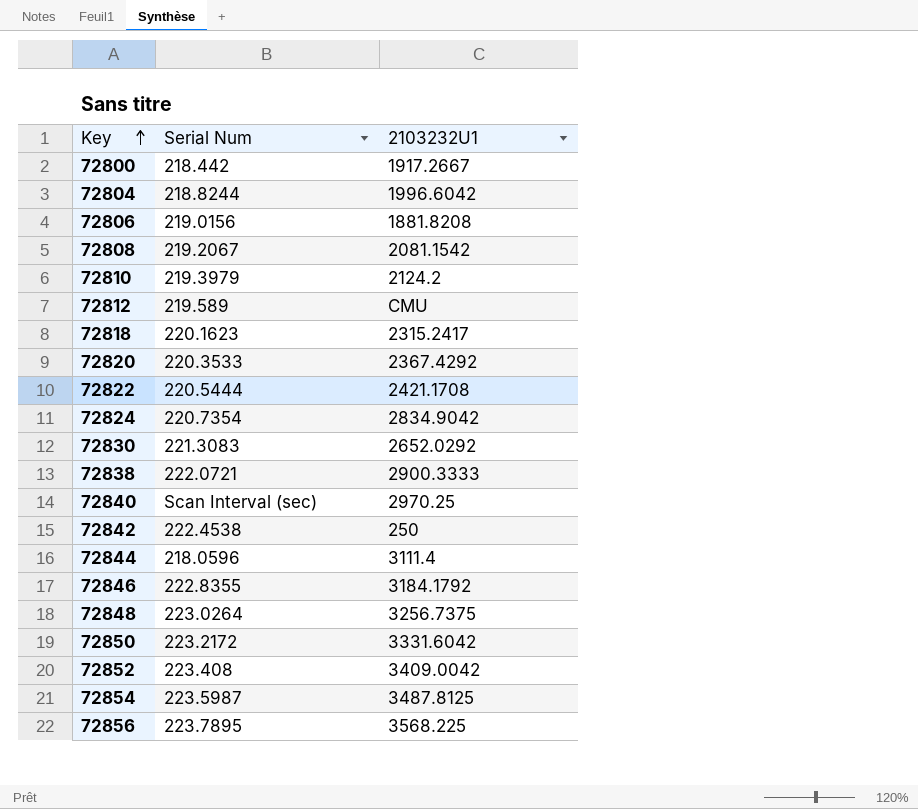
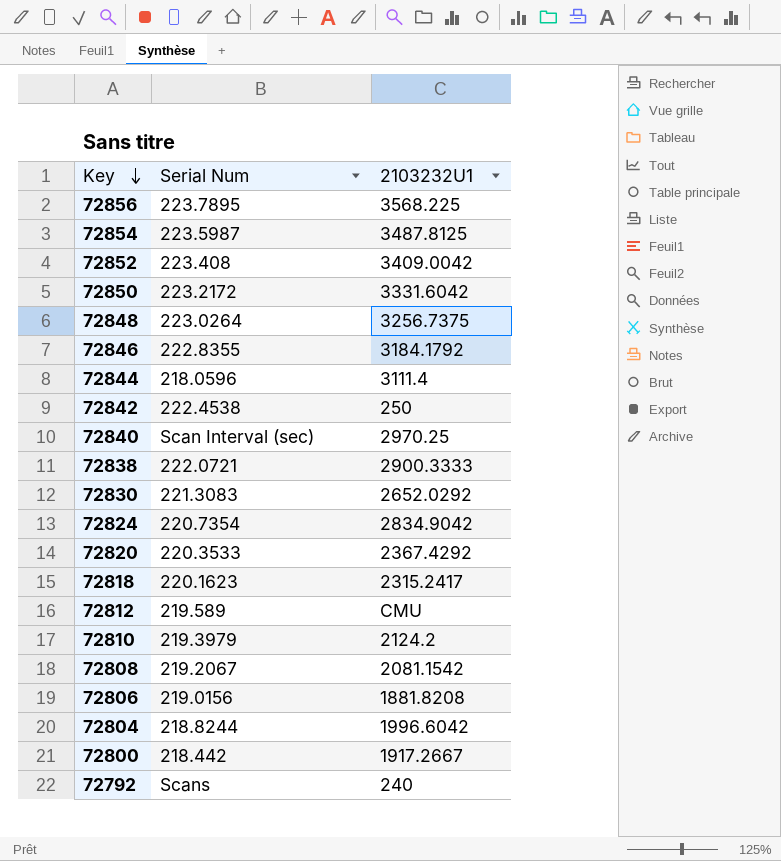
row order: Key ascending -> Key descending
row 72822: 220.5444 | 2421.1708 -> none
row 72792: none -> Scans | 240

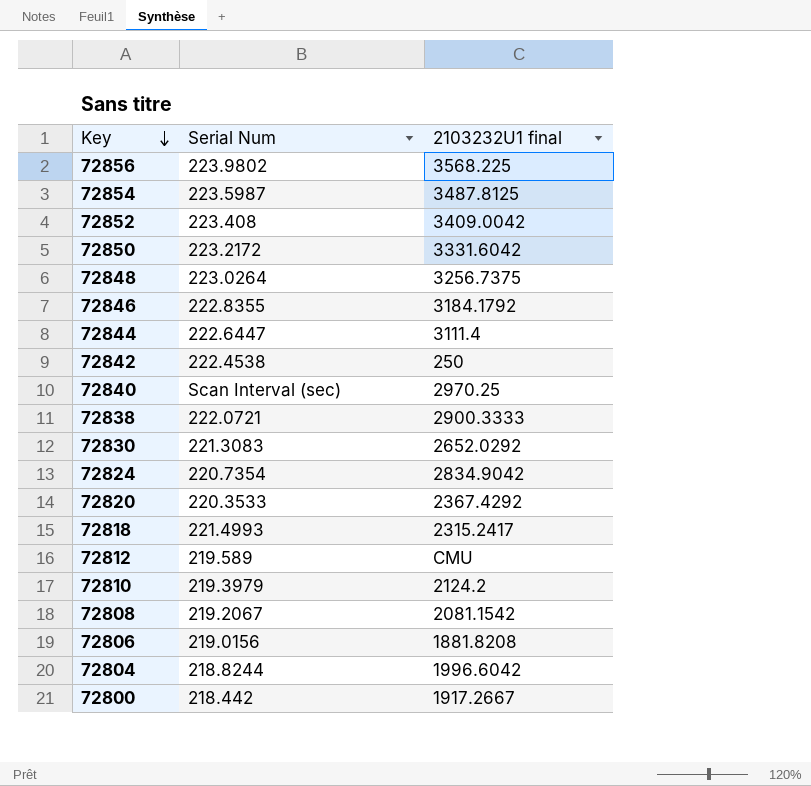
column name: 2103232U1 -> 2103232U1 final
row 72792: Scans | 240 -> none
72856 | Serial Num: 223.7895 -> 223.9802
72844 | Serial Num: 218.0596 -> 222.6447
72818 | Serial Num: 220.1623 -> 221.4993

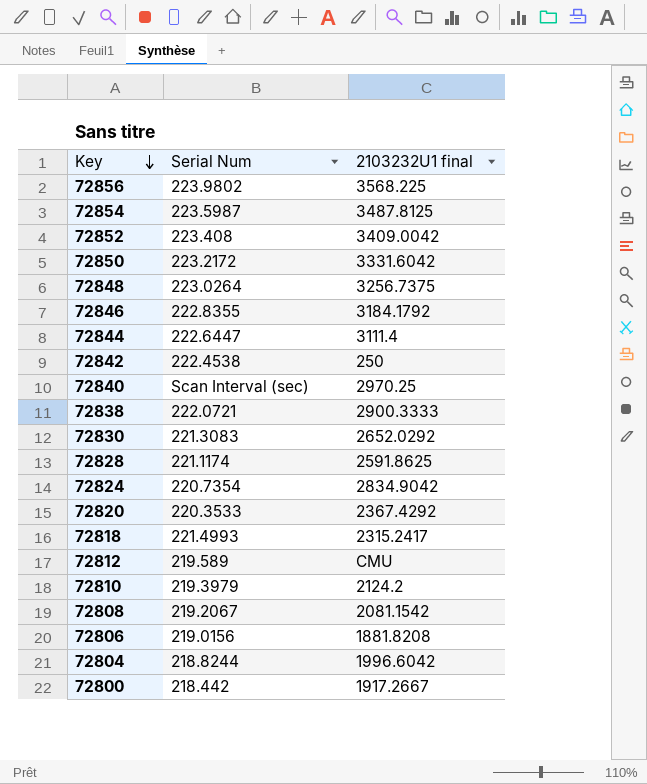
row 72828: none -> 221.1174 | 2591.8625

